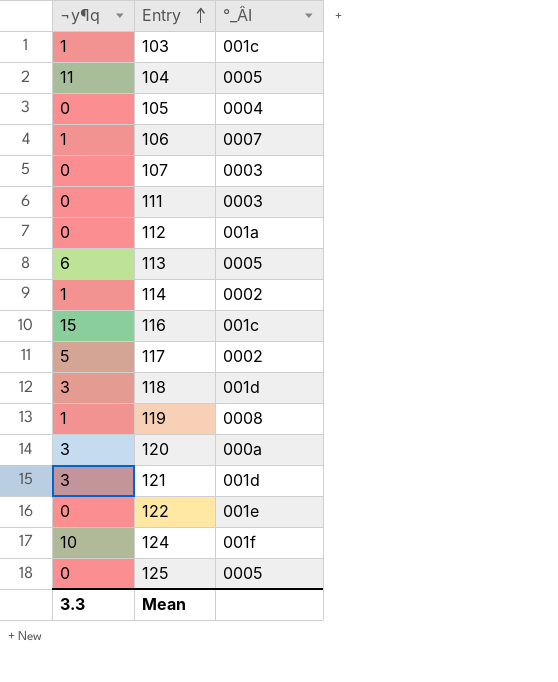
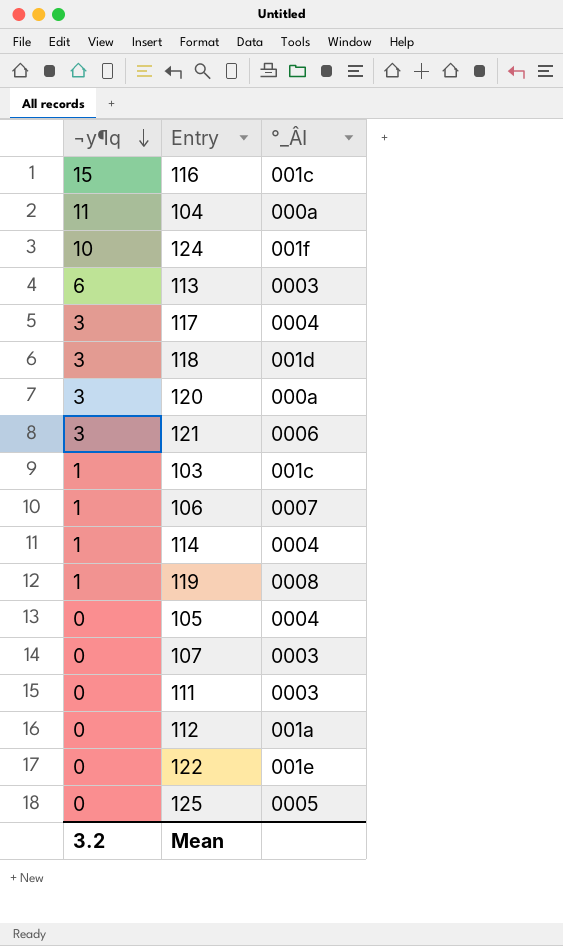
row order: Entry ascending -> ¬y¶q descending
104 | °_ÂI: 0005 -> 000a
113 | °_ÂI: 0005 -> 0003
117 | ¬y¶q: 5 -> 3
117 | °_ÂI: 0002 -> 0004
121 | °_ÂI: 001d -> 0006
114 | °_ÂI: 0002 -> 0004
Mean | ¬y¶q: 3.3 -> 3.2

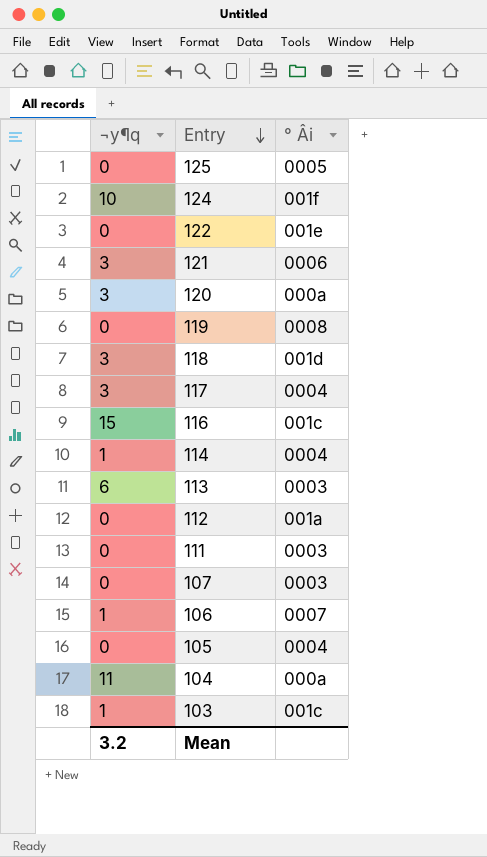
row order: ¬y¶q descending -> Entry descending
column name: °_ÂI -> ° Âi
119 | ¬y¶q: 1 -> 0

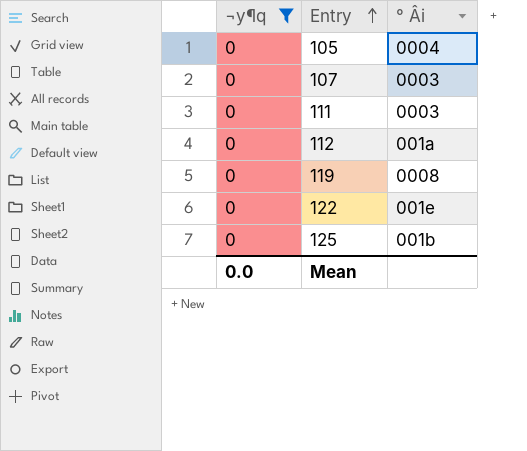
filter: none -> ¬y¶q = 0
row order: Entry descending -> Entry ascending
125 | ° Âi: 0005 -> 001b
Mean | ¬y¶q: 3.2 -> 0.0

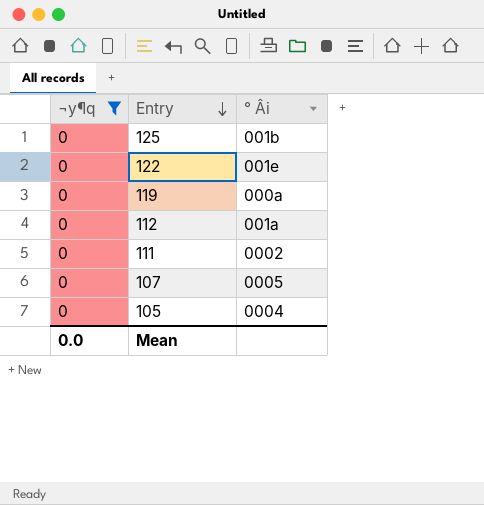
row order: Entry ascending -> Entry descending
119 | ° Âi: 0008 -> 000a
111 | ° Âi: 0003 -> 0002
107 | ° Âi: 0003 -> 0005

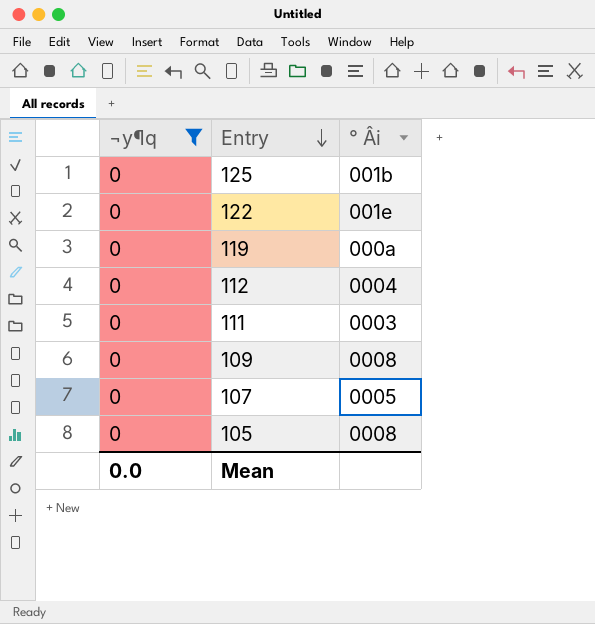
112 | ° Âi: 001a -> 0004
111 | ° Âi: 0002 -> 0003
row 109: none -> 0 | 0008
105 | ° Âi: 0004 -> 0008

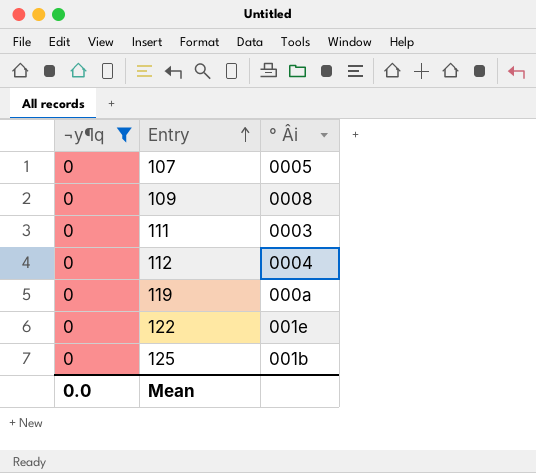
row order: Entry descending -> Entry ascending
row 105: 0 | 0008 -> none

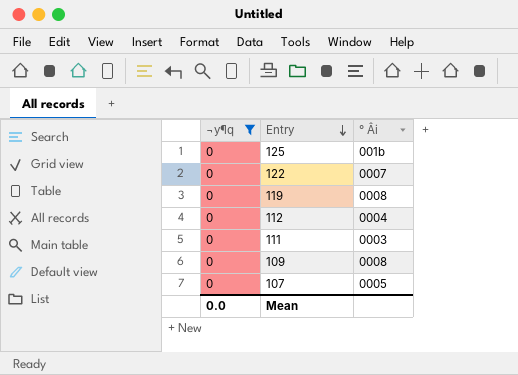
row order: Entry ascending -> Entry descending
122 | ° Âi: 001e -> 0007
119 | ° Âi: 000a -> 0008

